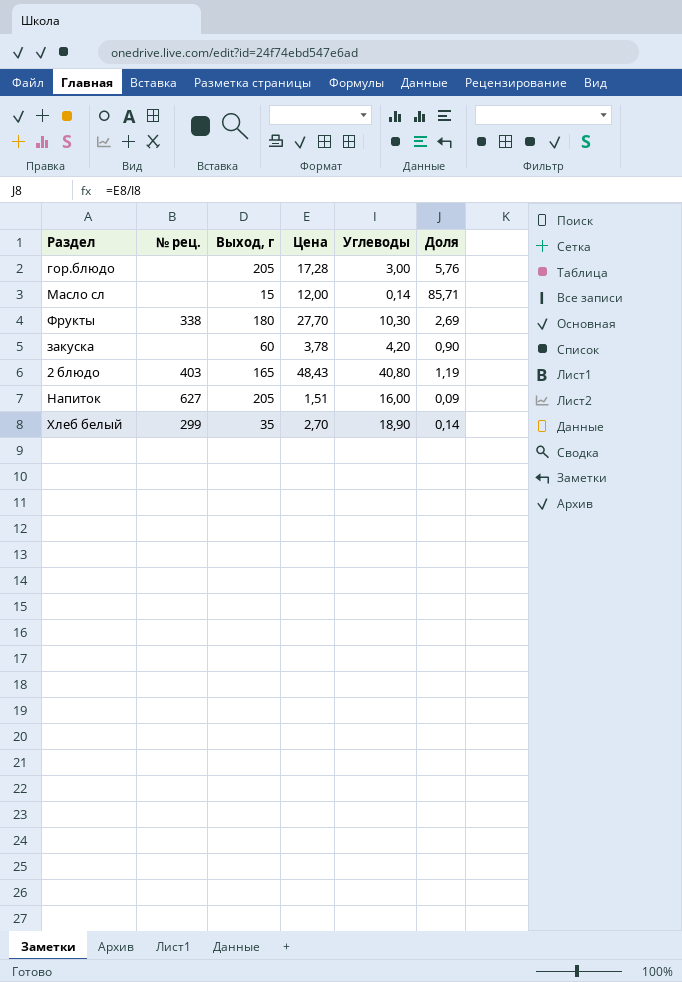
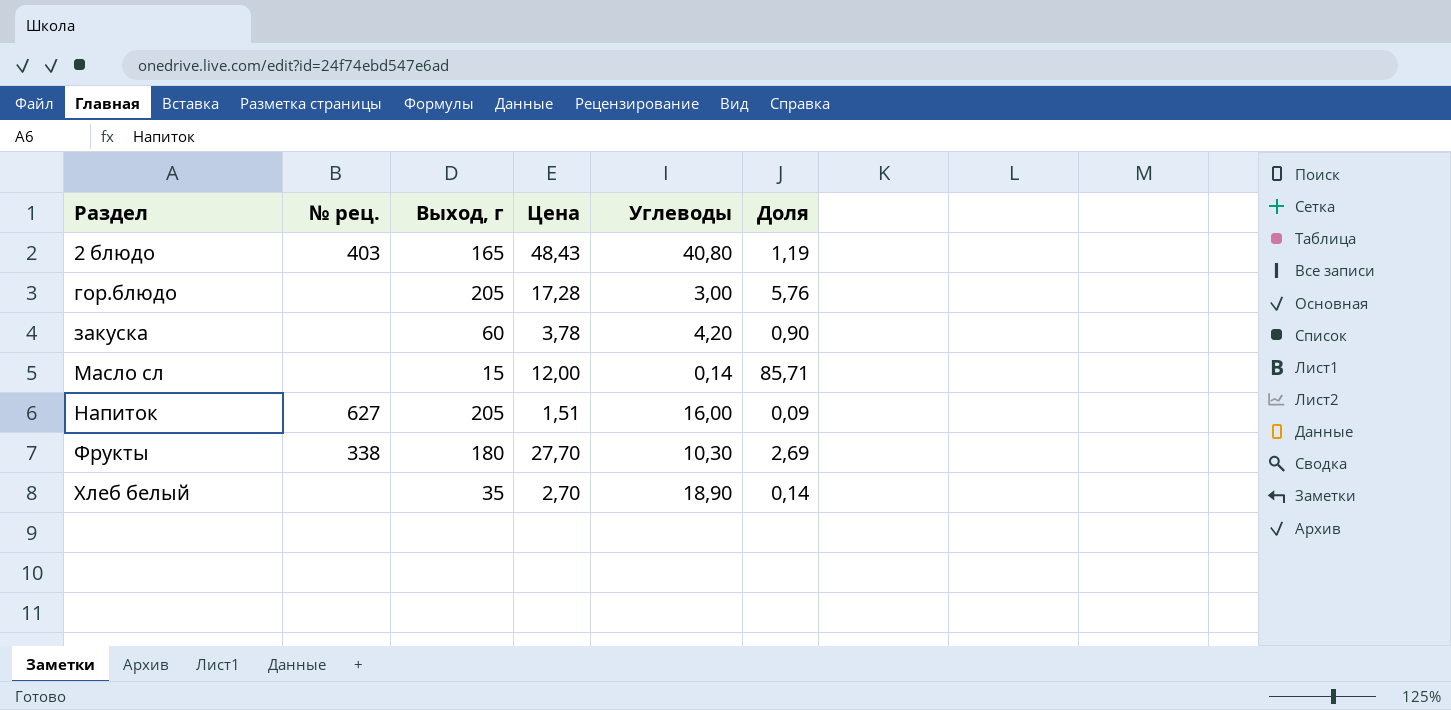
row order: none -> Раздел ascending
Хлеб белый | № рец.: 299 -> none

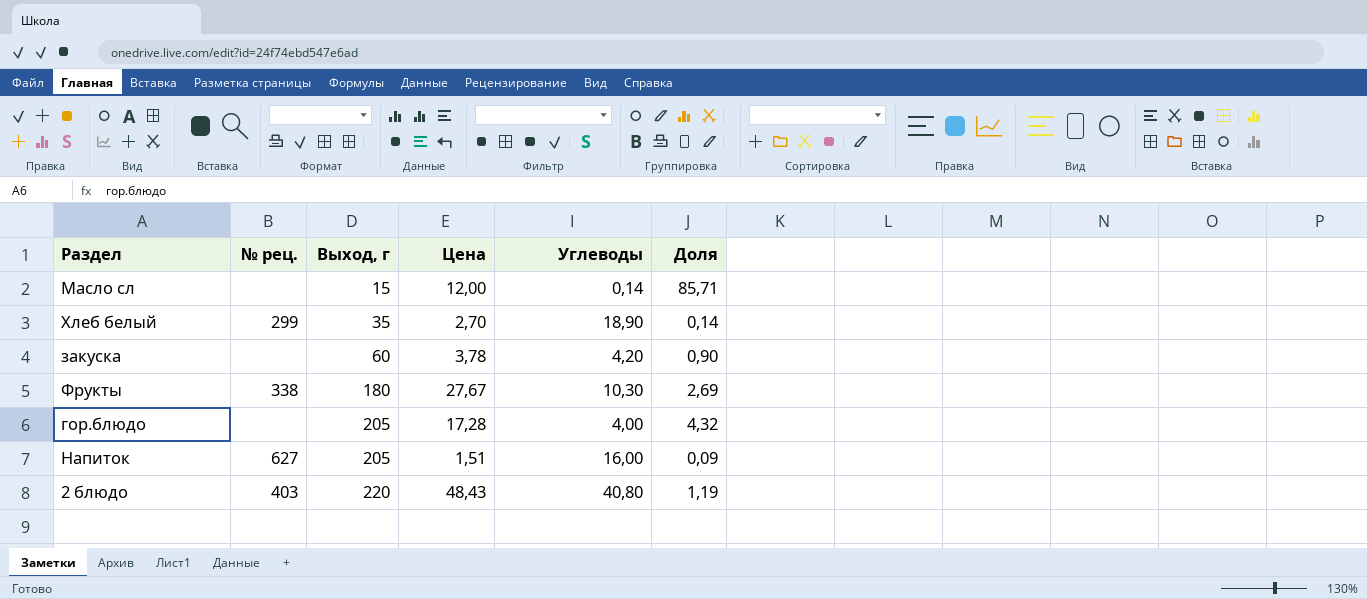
row order: Раздел ascending -> Выход, г ascending
Хлеб белый | № рец.: none -> 299
Фрукты | Цена: 27,70 -> 27,67
гор.блюдо | Углеводы: 3,00 -> 4,00
гор.блюдо | Доля: 5,76 -> 4,32
2 блюдо | Выход, г: 165 -> 220

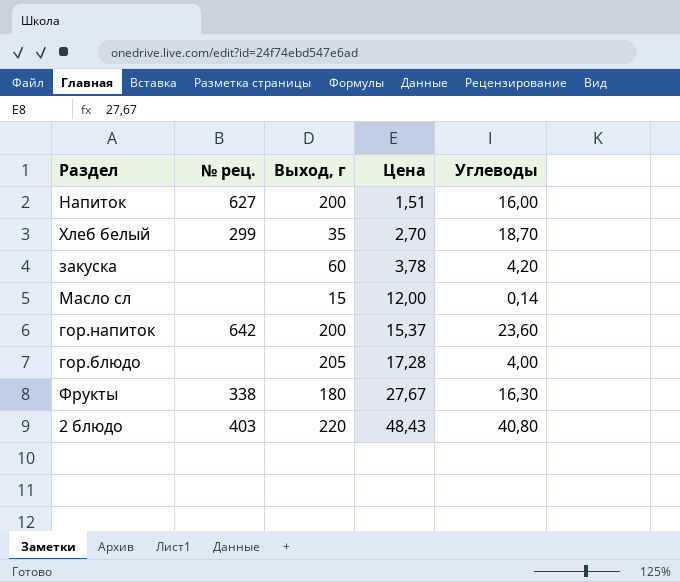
row order: Выход, г ascending -> Цена ascending
column Доля | formula: [Цена] / [Углеводы] -> none
Напиток | Выход, г: 205 -> 200
Хлеб белый | Углеводы: 18,90 -> 18,70
row гор.напиток: none -> 642 | 200 | 15,37 | 23,60
Фрукты | Углеводы: 10,30 -> 16,30

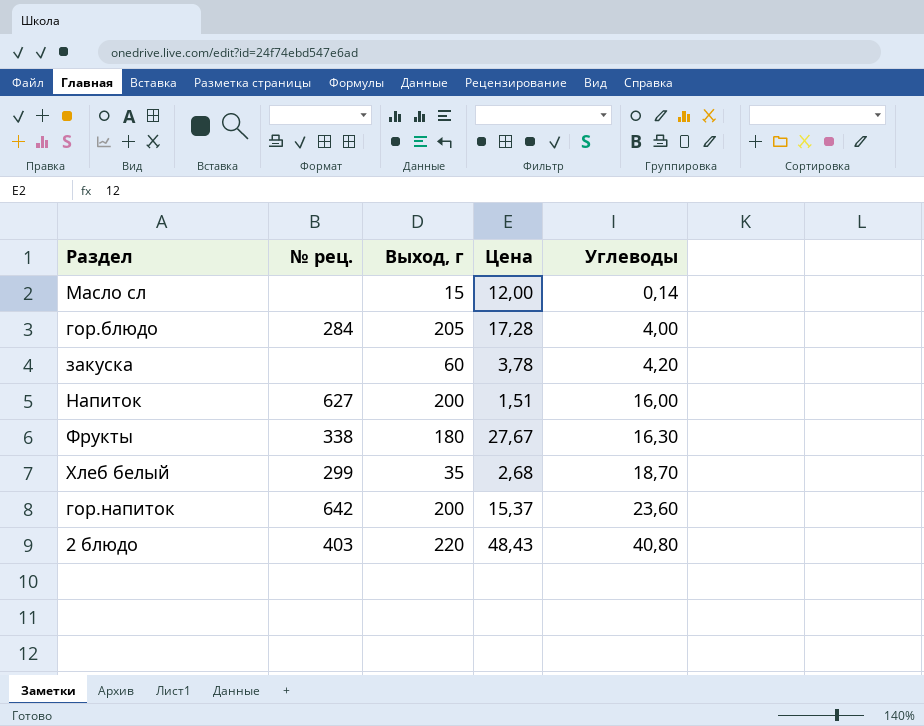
row order: Цена ascending -> Углеводы ascending
гор.блюдо | № рец.: none -> 284
Хлеб белый | Цена: 2,70 -> 2,68

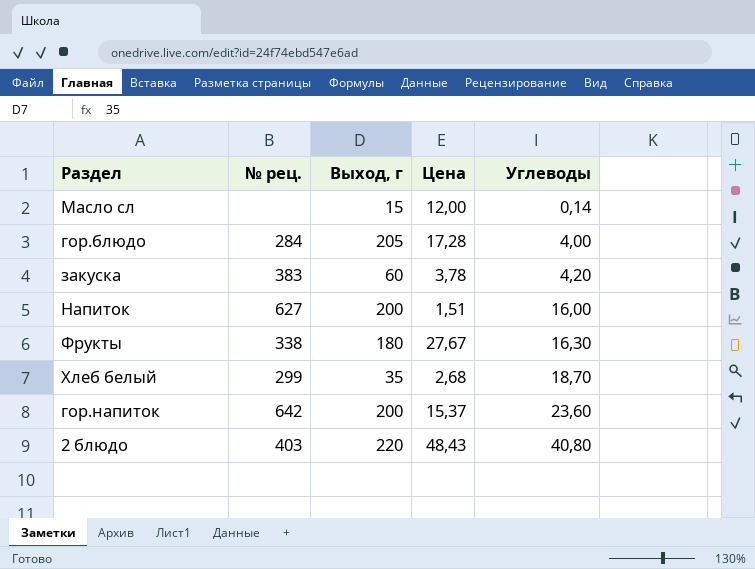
закуска | № рец.: none -> 383

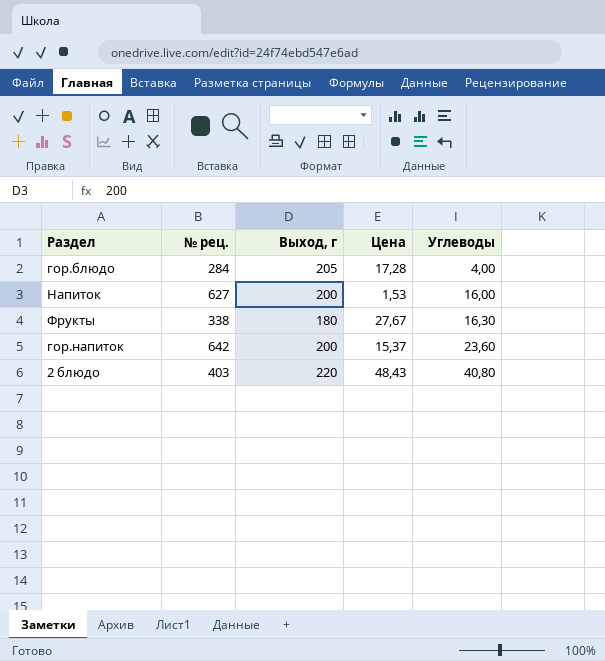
row Масло сл: none | 15 | 12,00 | 0,14 -> none
row закуска: 383 | 60 | 3,78 | 4,20 -> none
row Хлеб белый: 299 | 35 | 2,68 | 18,70 -> none
Напиток | Цена: 1,51 -> 1,53

